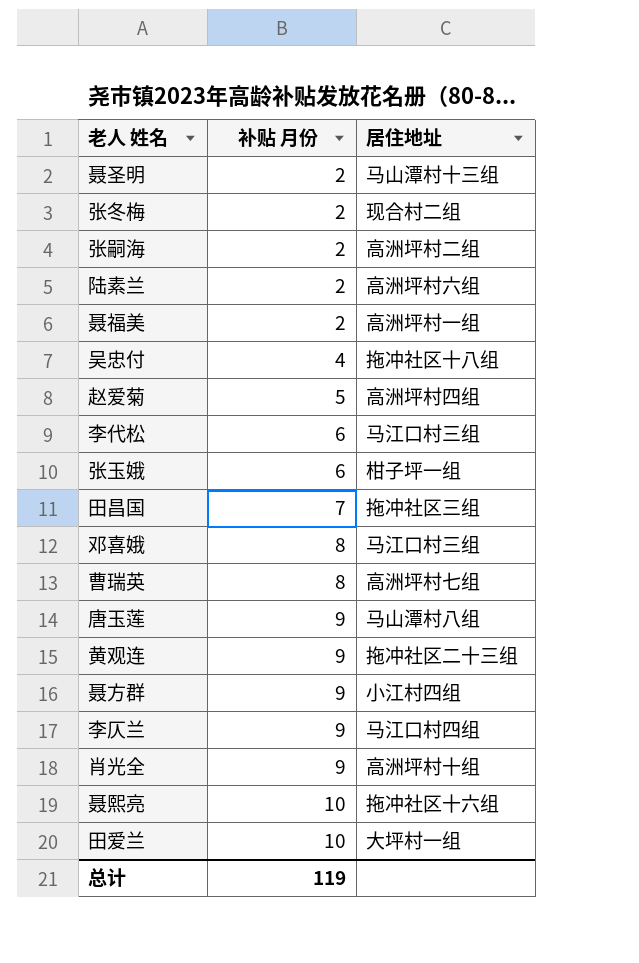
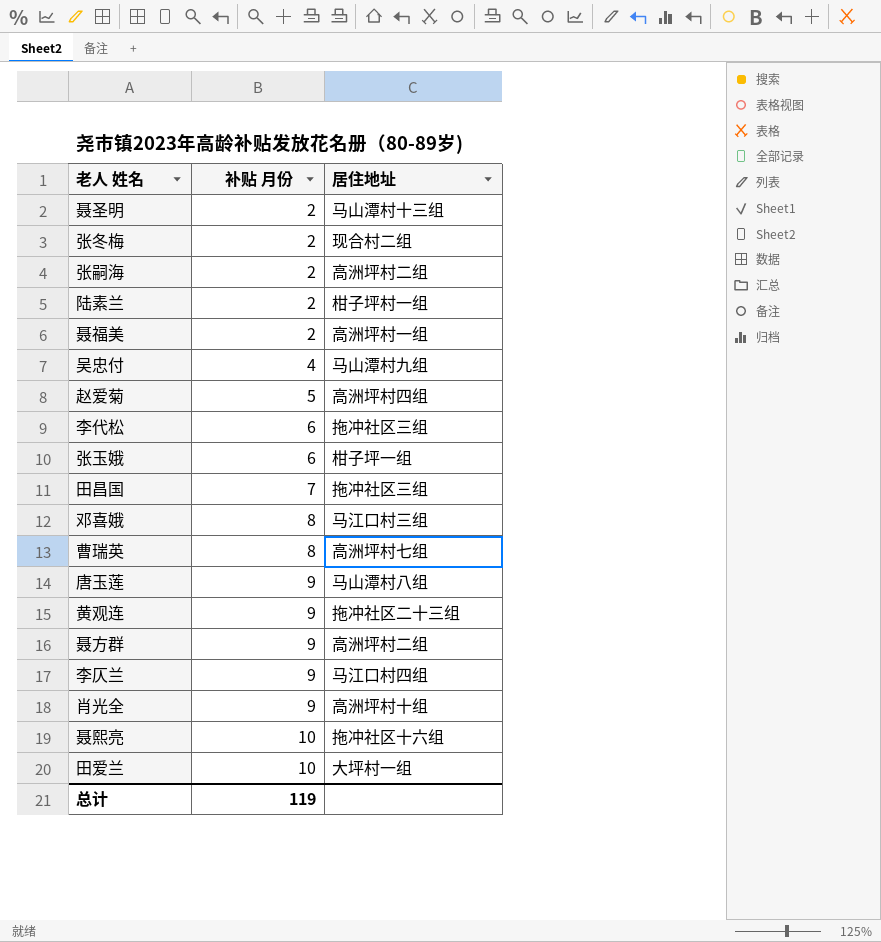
陆素兰 | 居住地址: 高洲坪村六组 -> 柑子坪村一组
吴忠付 | 居住地址: 拖冲社区十八组 -> 马山潭村九组
李代松 | 居住地址: 马江口村三组 -> 拖冲社区三组
聂方群 | 居住地址: 小江村四组 -> 高洲坪村二组

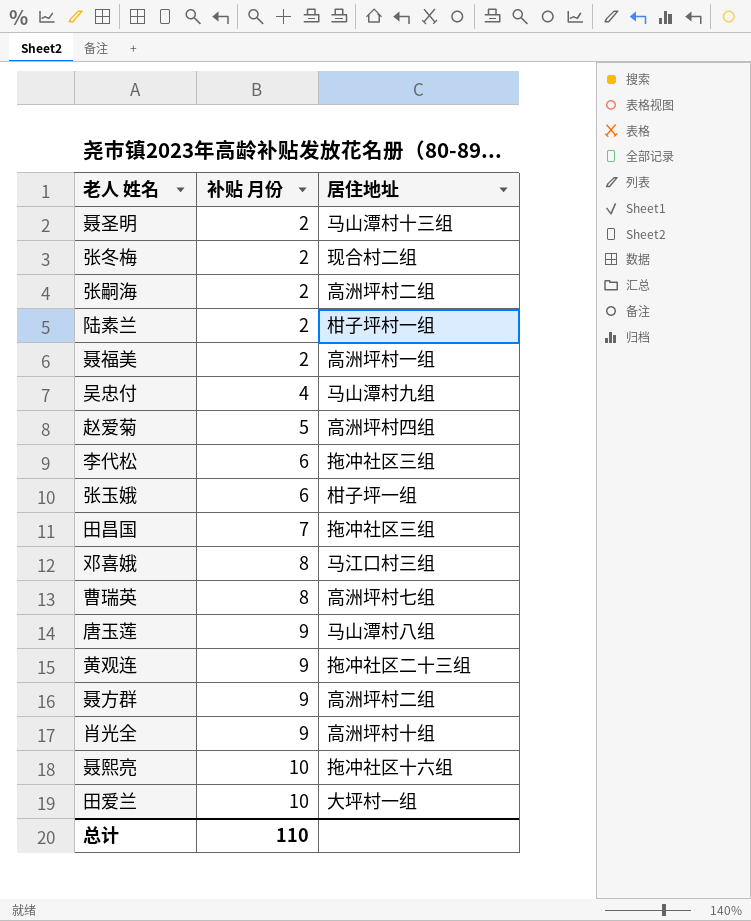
row 李仄兰: 9 | 马江口村四组 -> none
总计 | 补贴 月份: 119 -> 110

